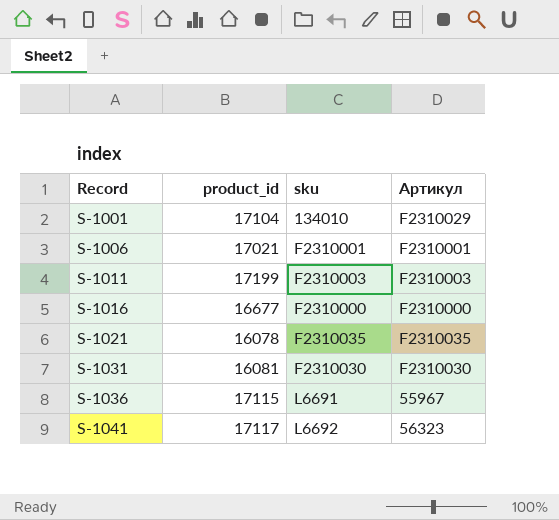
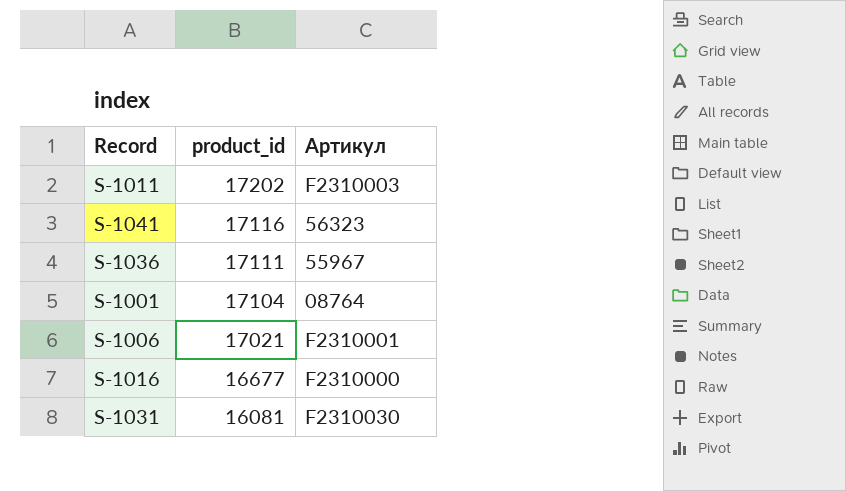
row order: Record ascending -> product_id descending
column sku | position: 3 -> none
row S-1021: 16078 | F2310035 | F2310035 -> none
S-1011 | product_id: 17199 -> 17202
S-1041 | product_id: 17117 -> 17116
S-1036 | product_id: 17115 -> 17111
S-1001 | Артикул: F2310029 -> 08764

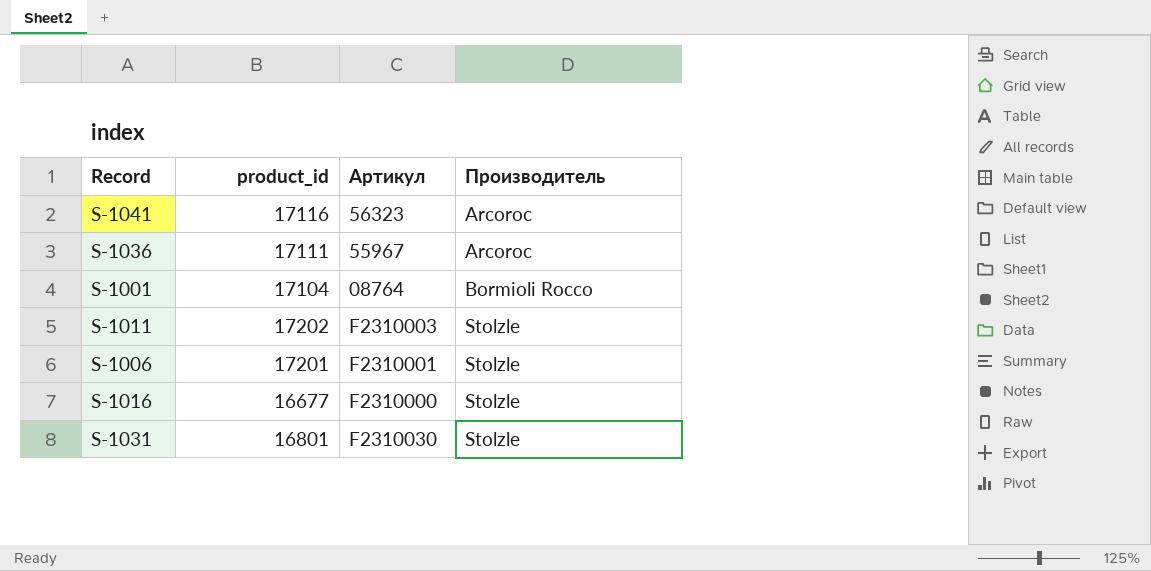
row order: product_id descending -> Производитель ascending
column Производитель | position: none -> 4
S-1006 | product_id: 17021 -> 17201
S-1031 | product_id: 16081 -> 16801

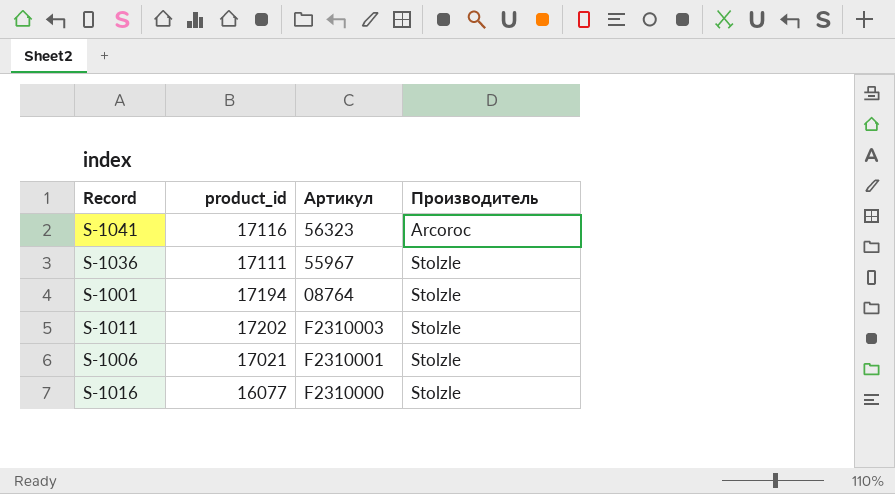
row S-1031: 16801 | F2310030 | Stolzle -> none
S-1036 | Производитель: Arcoroc -> Stolzle
S-1001 | product_id: 17104 -> 17194
S-1001 | Производитель: Bormioli Rocco -> Stolzle
S-1006 | product_id: 17201 -> 17021
S-1016 | product_id: 16677 -> 16077

